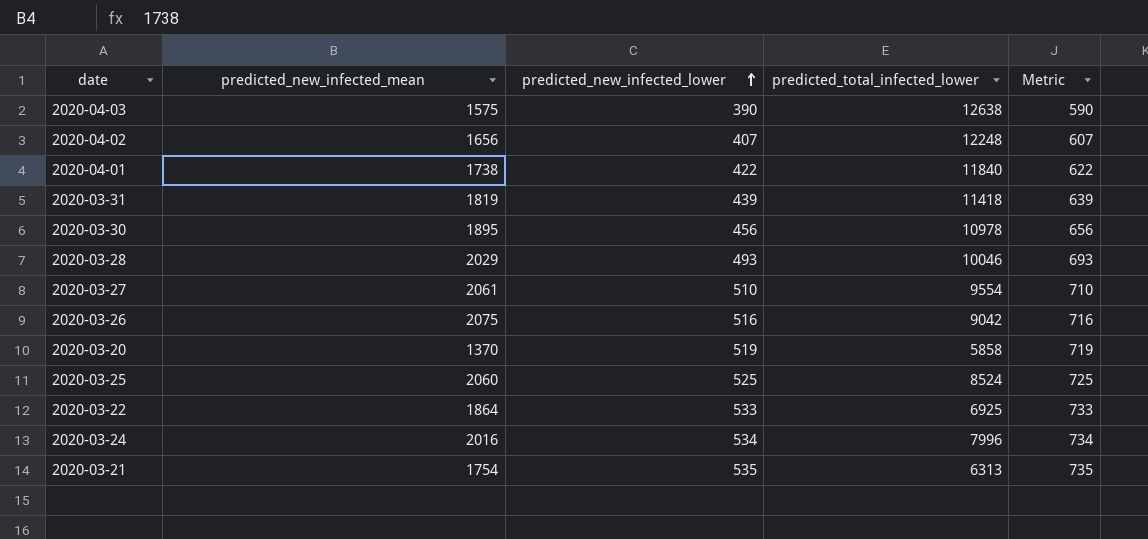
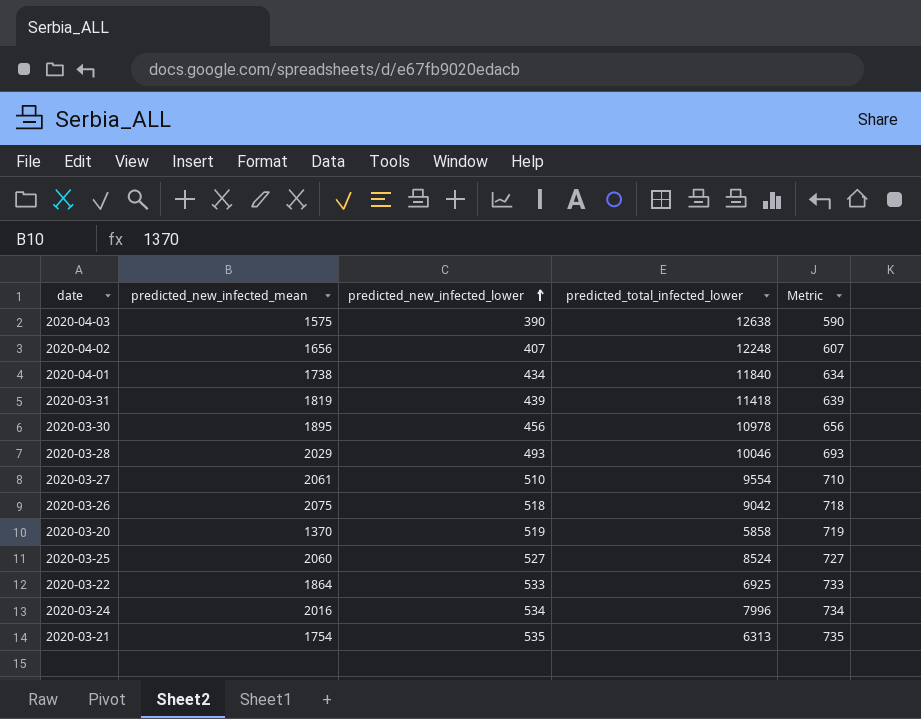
2020-04-01 | predicted_new_infected_lower: 422 -> 434
2020-04-01 | Metric: 622 -> 634
2020-03-26 | predicted_new_infected_lower: 516 -> 518
2020-03-26 | Metric: 716 -> 718
2020-03-25 | predicted_new_infected_lower: 525 -> 527
2020-03-25 | Metric: 725 -> 727

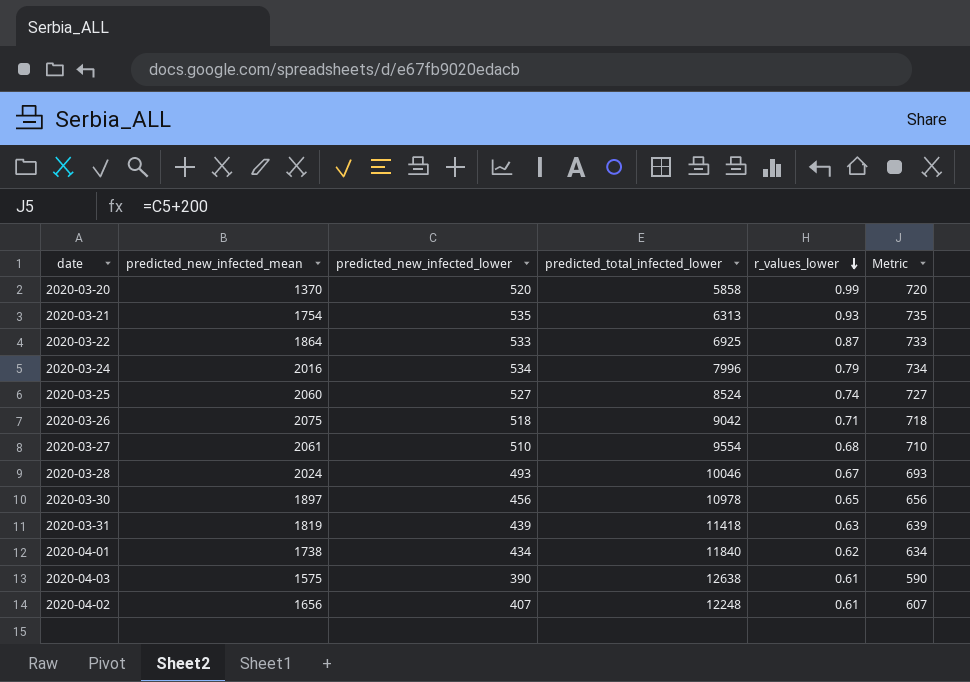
row order: predicted_new_infected_lower ascending -> r_values_lower descending
column r_values_lower | position: none -> 5
2020-03-20 | predicted_new_infected_lower: 519 -> 520
2020-03-20 | Metric: 719 -> 720
2020-03-28 | predicted_new_infected_mean: 2029 -> 2024
2020-03-30 | predicted_new_infected_mean: 1895 -> 1897

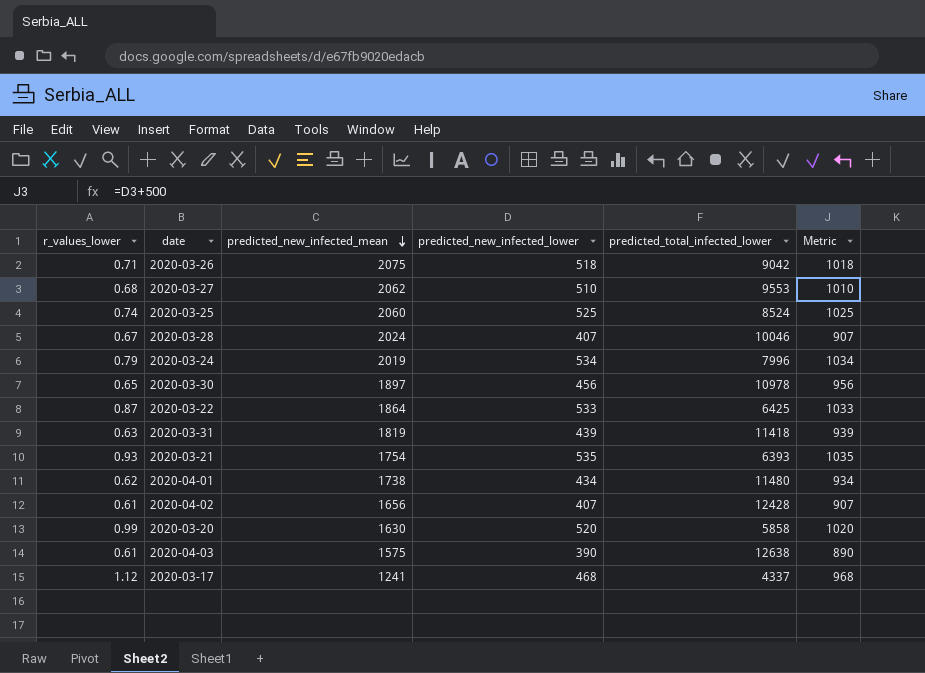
row order: r_values_lower descending -> predicted_new_infected_mean descending
column r_values_lower | position: 5 -> 1
column Metric | formula: [predicted_new_infected_lower] + 200 -> [predicted_new_infected_lower] + 500
2020-03-27 | predicted_new_infected_mean: 2061 -> 2062
2020-03-27 | predicted_total_infected_lower: 9554 -> 9553
2020-03-25 | predicted_new_infected_lower: 527 -> 525
2020-03-28 | predicted_new_infected_lower: 493 -> 407
2020-03-24 | predicted_new_infected_mean: 2016 -> 2019
2020-03-22 | predicted_total_infected_lower: 6925 -> 6425
2020-03-21 | predicted_total_infected_lower: 6313 -> 6393
2020-04-01 | predicted_total_infected_lower: 11840 -> 11480
2020-04-02 | predicted_total_infected_lower: 12248 -> 12428
2020-03-20 | predicted_new_infected_mean: 1370 -> 1630
row 2020-03-17: none -> 1.12 | 1241 | 468 | 4337 | 968

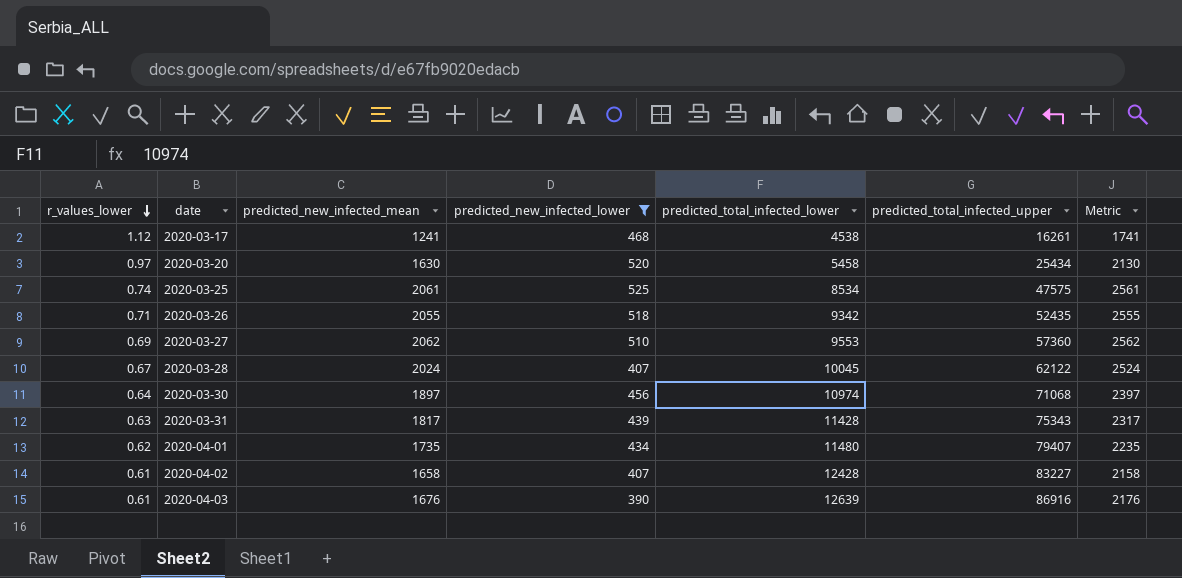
filter: none -> predicted_new_infected_lower <= 525
row order: predicted_new_infected_mean descending -> r_values_lower descending
column predicted_total_infected_upper | position: none -> 6
column Metric | formula: [predicted_new_infected_lower] + 500 -> [predicted_new_infected_mean] + 500
2020-03-17 | predicted_total_infected_lower: 4337 -> 4538
2020-03-20 | r_values_lower: 0.99 -> 0.97
2020-03-20 | predicted_total_infected_lower: 5858 -> 5458
2020-03-25 | predicted_new_infected_mean: 2060 -> 2061
2020-03-25 | predicted_total_infected_lower: 8524 -> 8534
2020-03-26 | predicted_new_infected_mean: 2075 -> 2055
2020-03-26 | predicted_total_infected_lower: 9042 -> 9342
2020-03-27 | r_values_lower: 0.68 -> 0.69
2020-03-28 | predicted_total_infected_lower: 10046 -> 10045
2020-03-30 | r_values_lower: 0.65 -> 0.64
2020-03-30 | predicted_total_infected_lower: 10978 -> 10974
2020-03-31 | predicted_new_infected_mean: 1819 -> 1817
2020-03-31 | predicted_total_infected_lower: 11418 -> 11428
2020-04-01 | predicted_new_infected_mean: 1738 -> 1735
2020-04-02 | predicted_new_infected_mean: 1656 -> 1658
2020-04-03 | predicted_new_infected_mean: 1575 -> 1676
2020-04-03 | predicted_total_infected_lower: 12638 -> 12639

